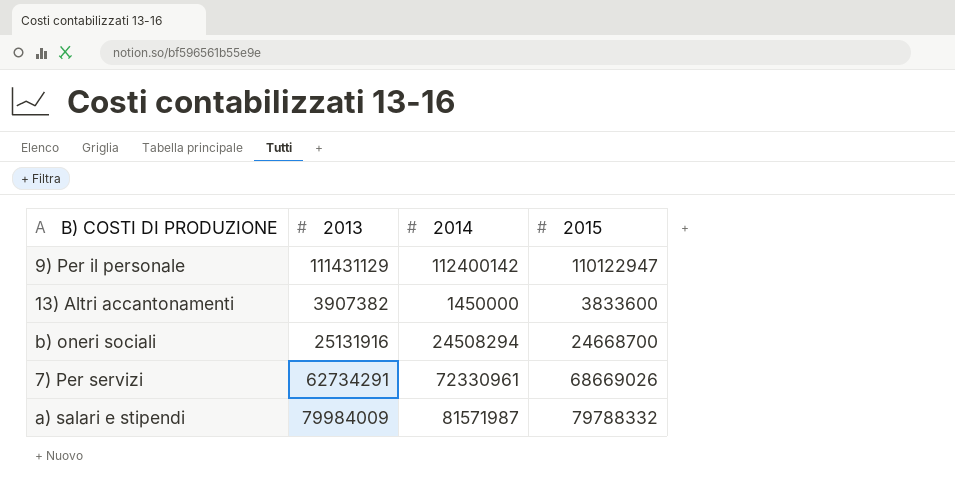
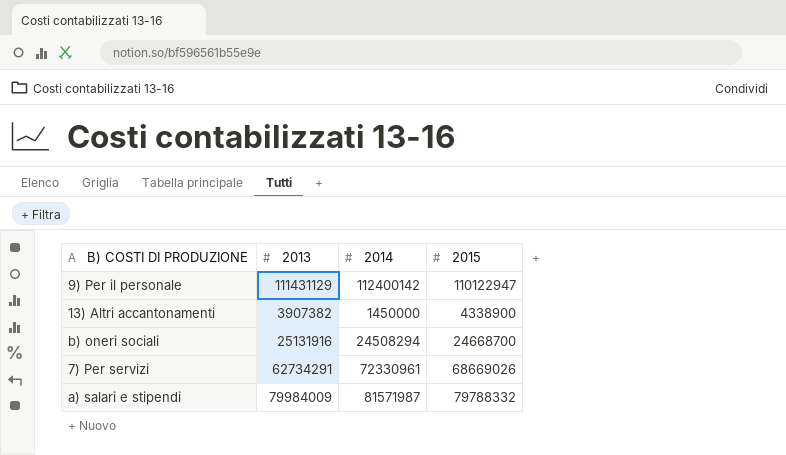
13) Altri accantonamenti | 2015: 3833600 -> 4338900

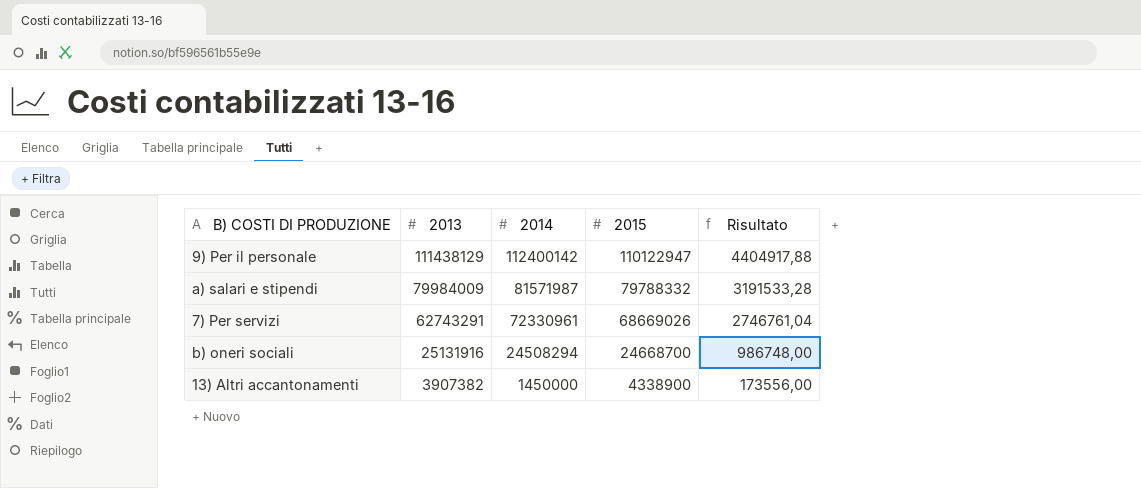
row order: none -> 2013 descending
column Risultato | formula: none -> [2015] * 0,04
9) Per il personale | 2013: 111431129 -> 111438129
7) Per servizi | 2013: 62734291 -> 62743291

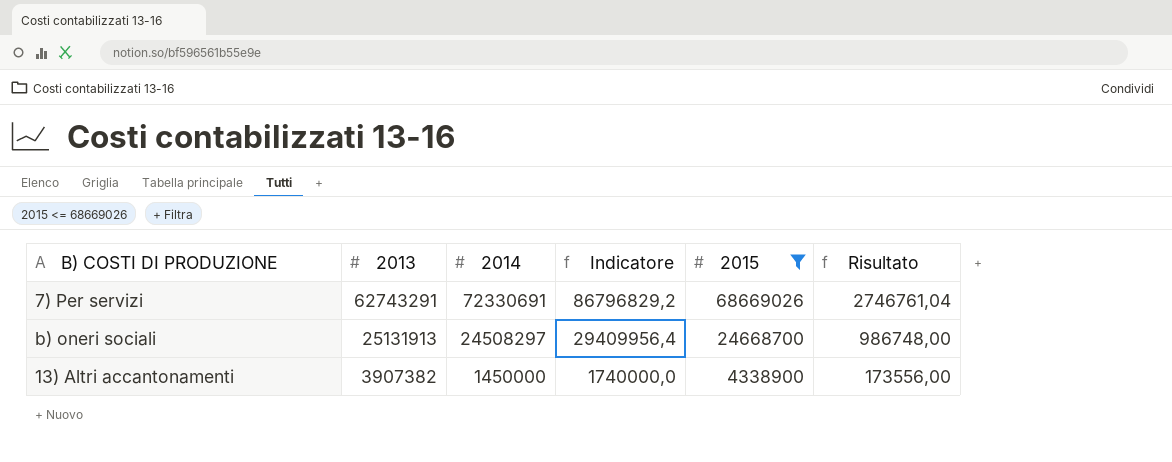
filter: none -> 2015 <= 68669026
column Indicatore | formula: none -> [2014] * 1,2
7) Per servizi | 2014: 72330961 -> 72330691
b) oneri sociali | 2013: 25131916 -> 25131913
b) oneri sociali | 2014: 24508294 -> 24508297

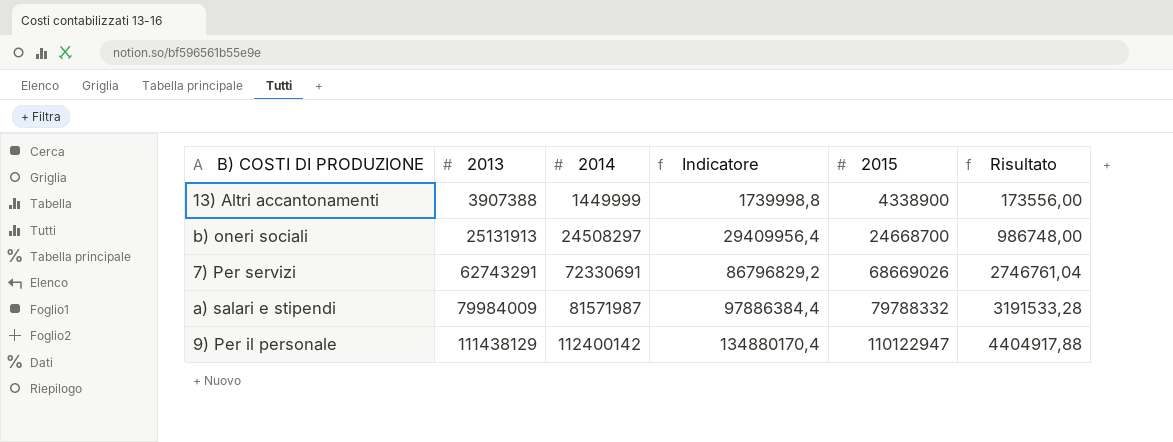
filter: 2015 <= 68669026 -> none
row order: 2013 descending -> 2013 ascending
13) Altri accantonamenti | 2013: 3907382 -> 3907388
13) Altri accantonamenti | 2014: 1450000 -> 1449999
13) Altri accantonamenti | Indicatore: 1740000,0 -> 1739998,8

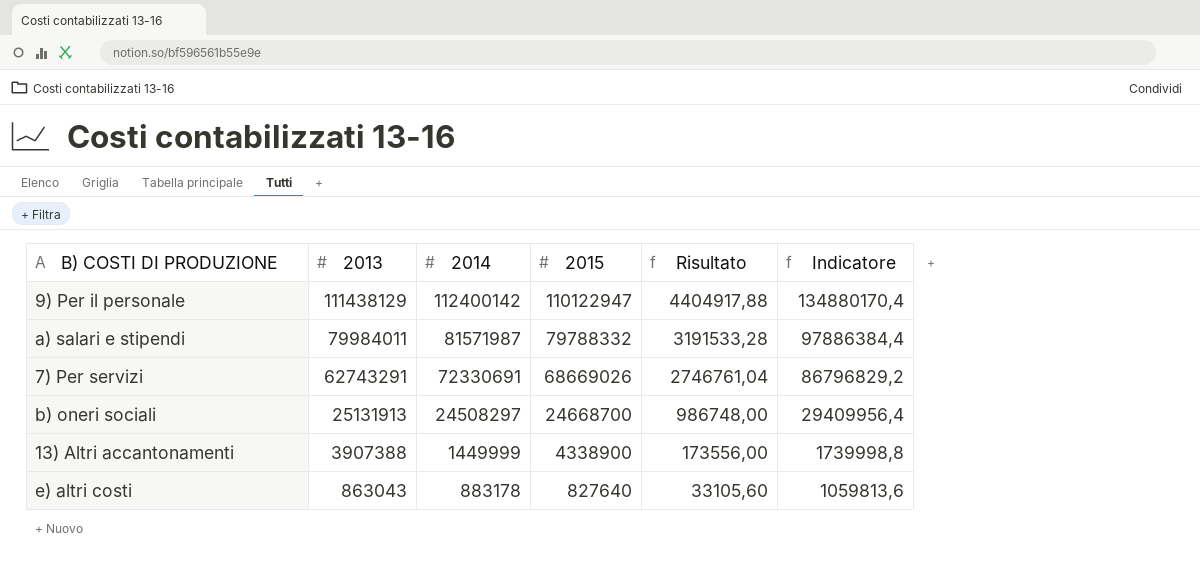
row order: 2013 ascending -> 2013 descending
column Indicatore | position: 4 -> 6
a) salari e stipendi | 2013: 79984009 -> 79984011
row e) altri costi: none -> 863043 | 883178 | 827640 | 33105,60 | 1059813,6

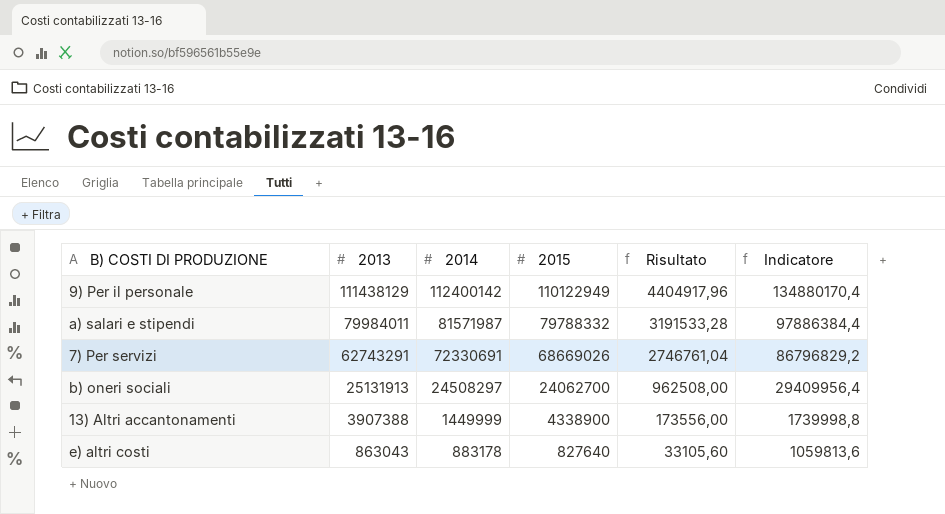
9) Per il personale | 2015: 110122947 -> 110122949
9) Per il personale | Risultato: 4404917,88 -> 4404917,96
b) oneri sociali | 2015: 24668700 -> 24062700
b) oneri sociali | Risultato: 986748,00 -> 962508,00

